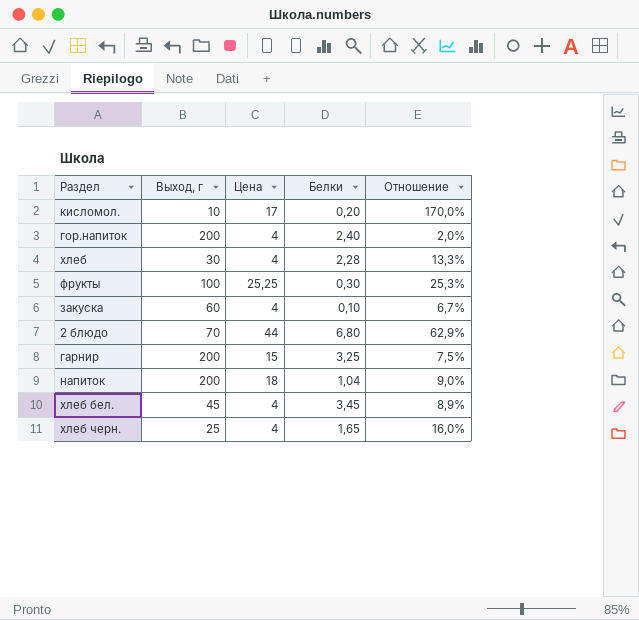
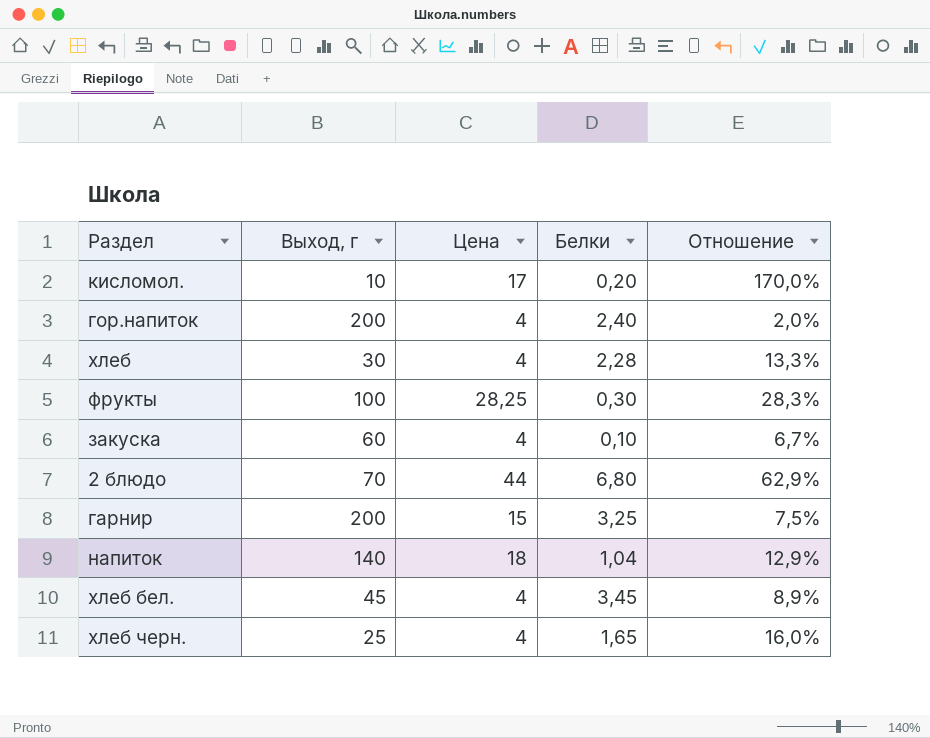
фрукты | Цена: 25,25 -> 28,25
фрукты | Отношение: 25,3% -> 28,3%
напиток | Выход, г: 200 -> 140
напиток | Отношение: 9,0% -> 12,9%

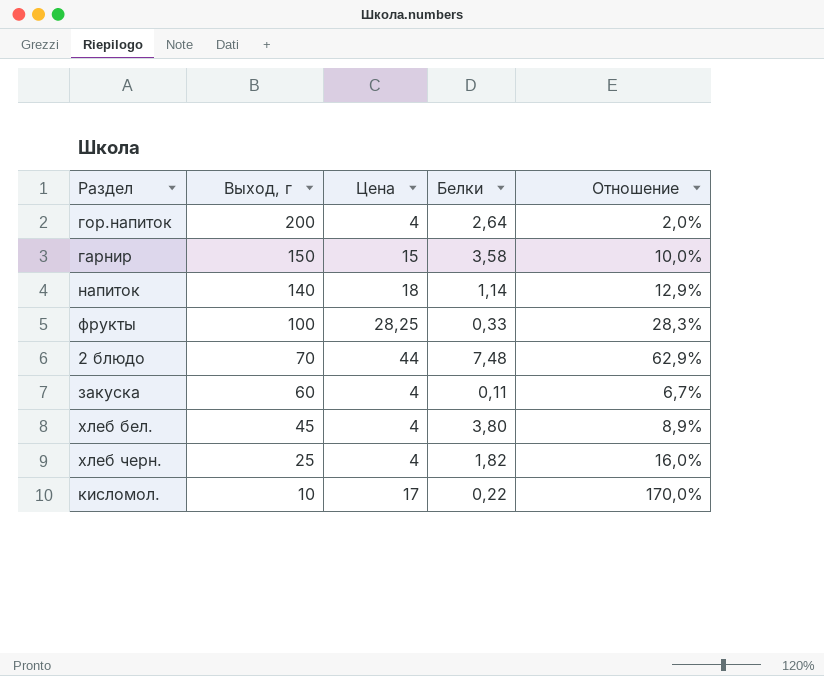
row order: none -> Выход, г descending
row хлеб: 30 | 4 | 2,28 | 13,3% -> none
гор.напиток | Белки: 2,40 -> 2,64
гарнир | Выход, г: 200 -> 150
гарнир | Белки: 3,25 -> 3,58
гарнир | Отношение: 7,5% -> 10,0%
напиток | Белки: 1,04 -> 1,14
фрукты | Белки: 0,30 -> 0,33
2 блюдо | Белки: 6,80 -> 7,48
закуска | Белки: 0,10 -> 0,11
хлеб бел. | Белки: 3,45 -> 3,80
хлеб черн. | Белки: 1,65 -> 1,82
кисломол. | Белки: 0,20 -> 0,22

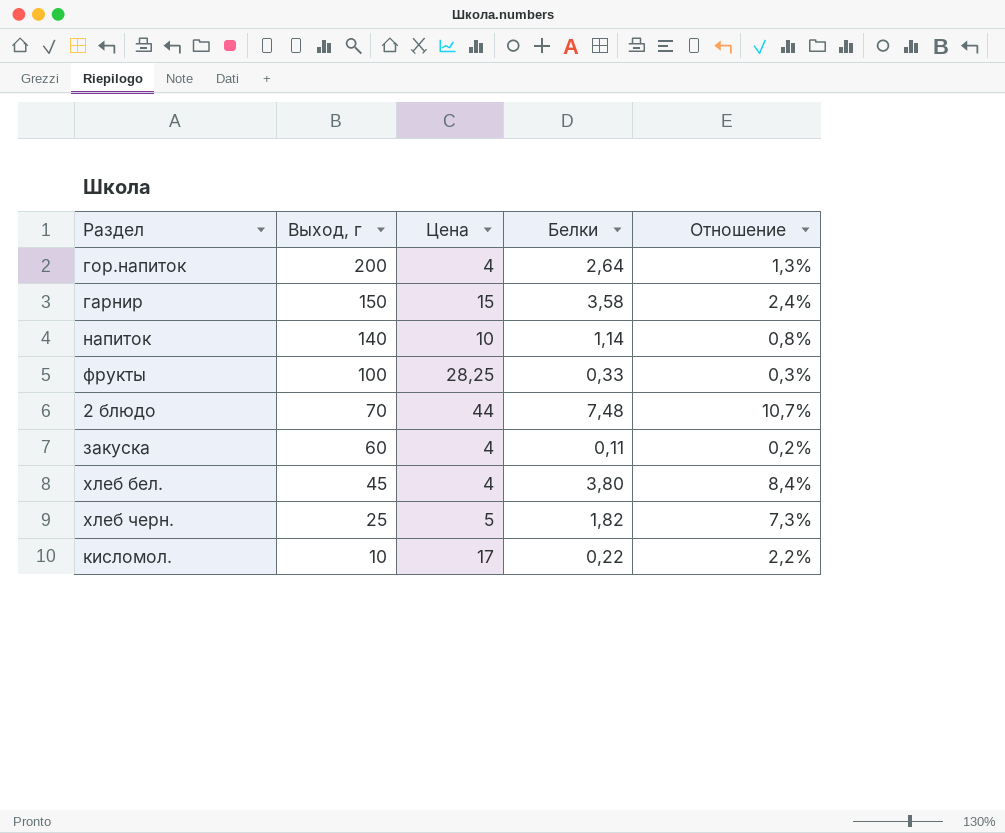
column Отношение | formula: [Цена] / [Выход, г] -> [Белки] / [Выход, г]
напиток | Цена: 18 -> 10
хлеб черн. | Цена: 4 -> 5

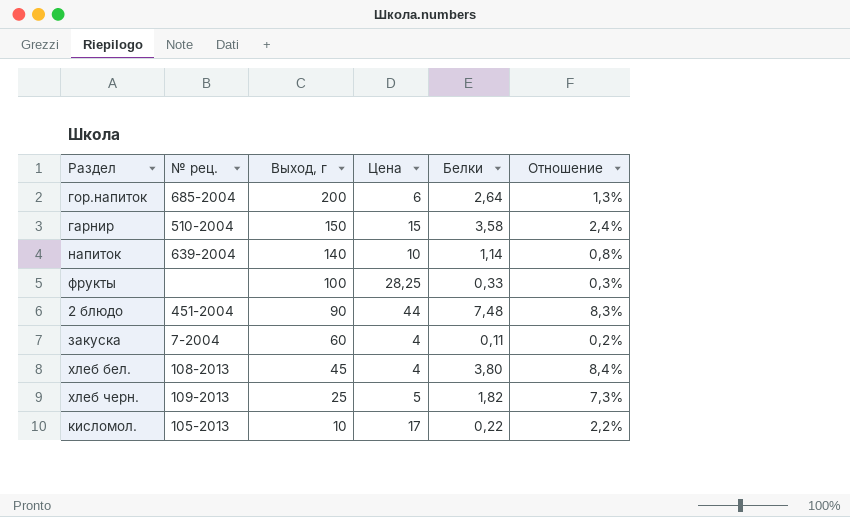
column № рец. | position: none -> 2
гор.напиток | Цена: 4 -> 6
2 блюдо | Выход, г: 70 -> 90
2 блюдо | Отношение: 10,7% -> 8,3%

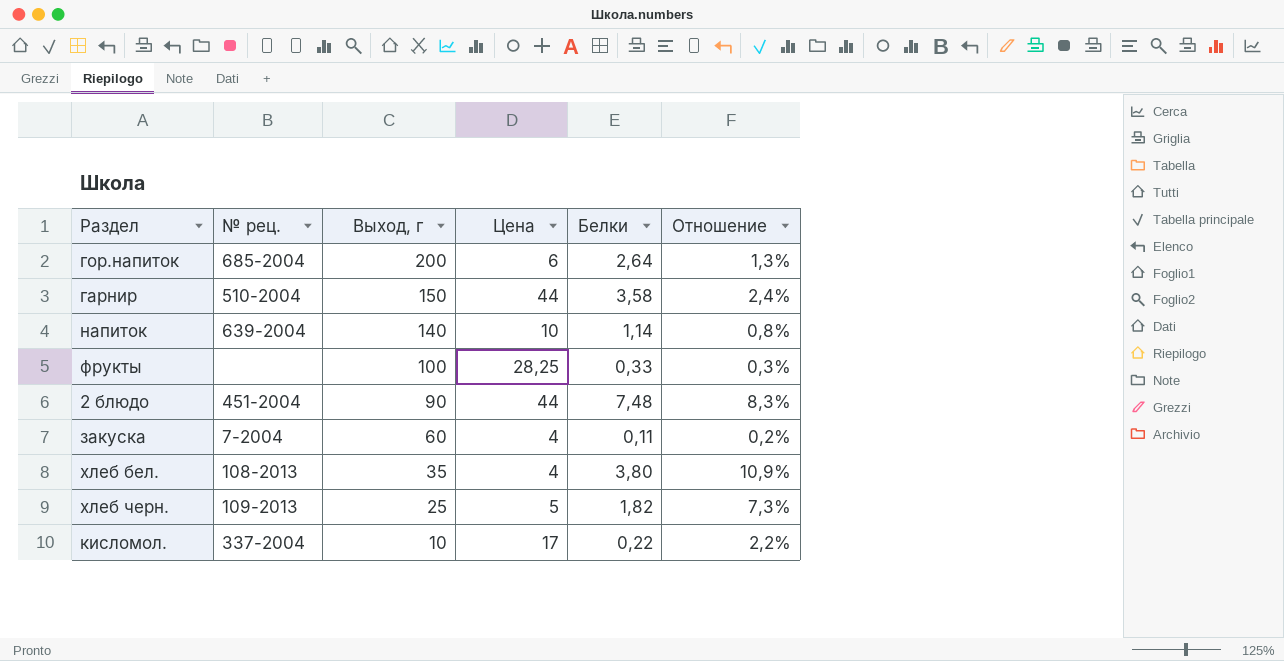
гарнир | Цена: 15 -> 44
хлеб бел. | Выход, г: 45 -> 35
хлеб бел. | Отношение: 8,4% -> 10,9%
кисломол. | № рец.: 105-2013 -> 337-2004

